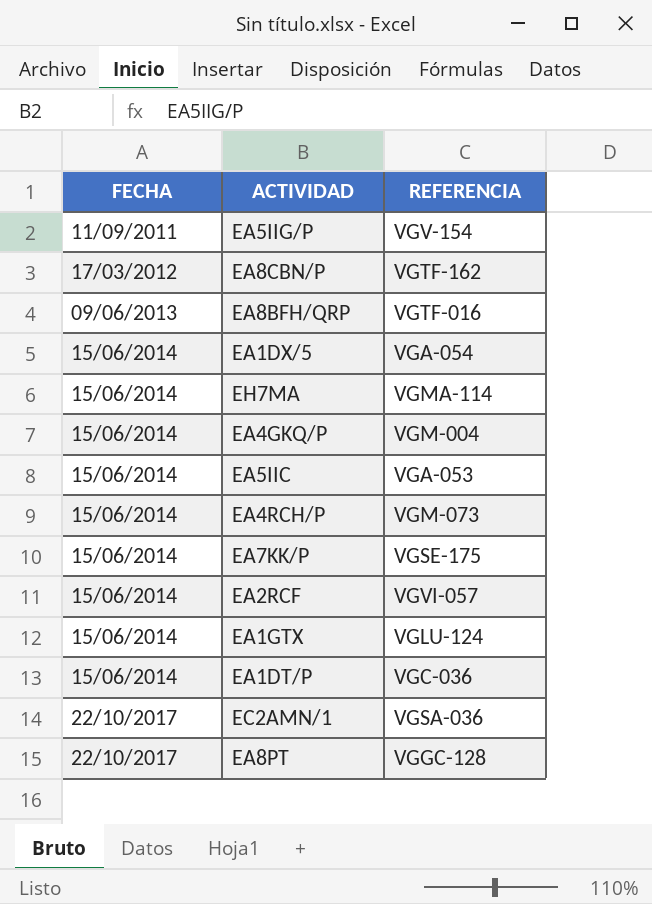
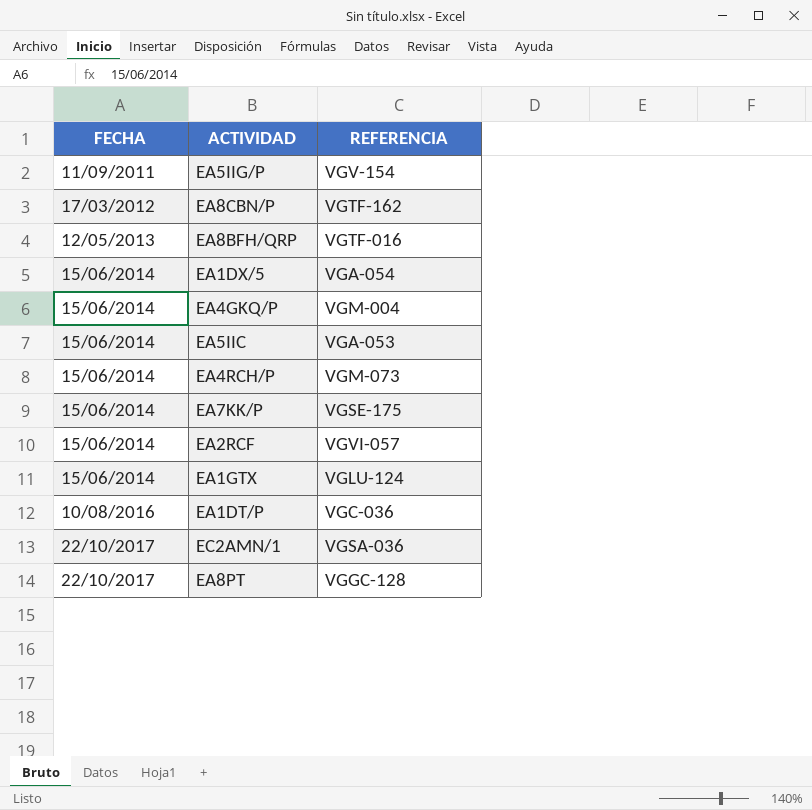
row EH7MA: 15/06/2014 | VGMA-114 -> none
EA8BFH/QRP | FECHA: 09/06/2013 -> 12/05/2013
EA1DT/P | FECHA: 15/06/2014 -> 10/08/2016

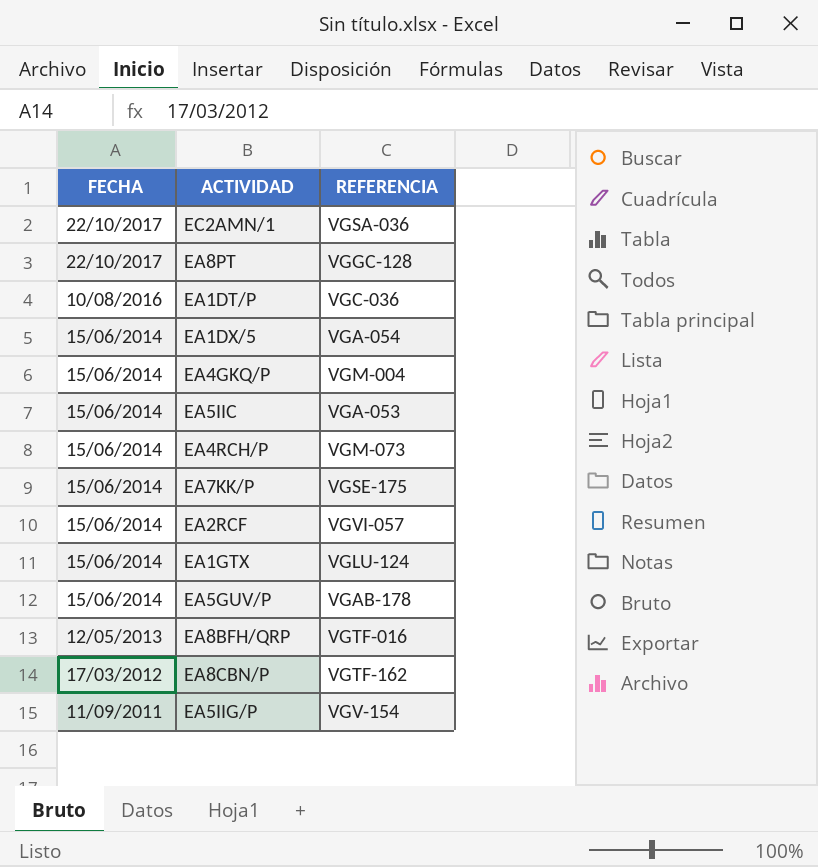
row order: FECHA ascending -> FECHA descending
row EA5GUV/P: none -> 15/06/2014 | VGAB-178

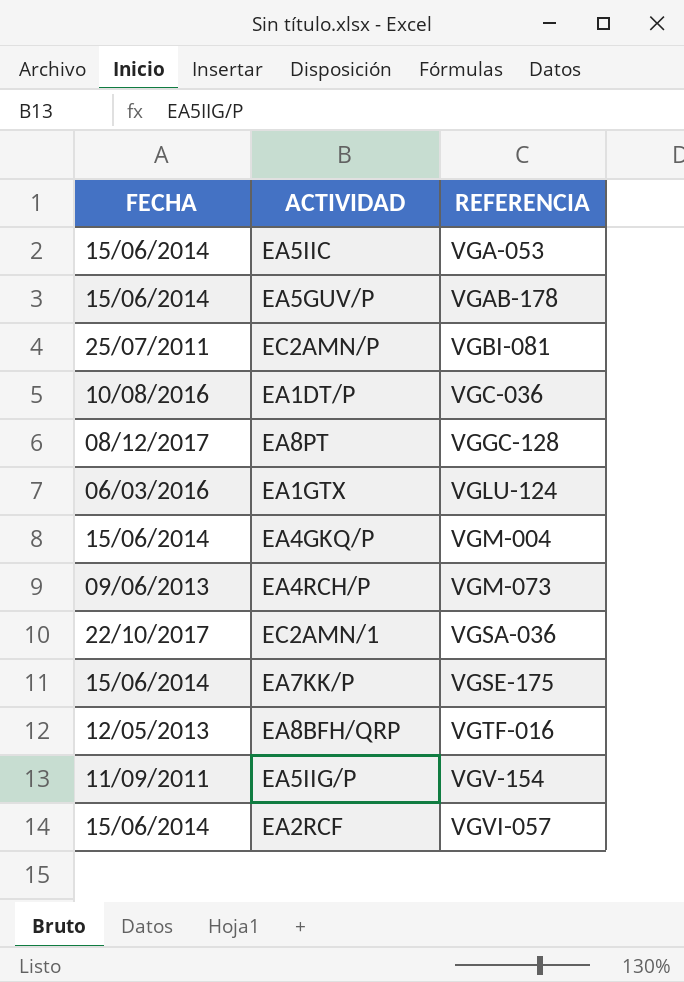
row order: FECHA descending -> REFERENCIA ascending
row EA1DX/5: 15/06/2014 | VGA-054 -> none
row EA8CBN/P: 17/03/2012 | VGTF-162 -> none
row EC2AMN/P: none -> 25/07/2011 | VGBI-081
EA8PT | FECHA: 22/10/2017 -> 08/12/2017
EA1GTX | FECHA: 15/06/2014 -> 06/03/2016
EA4RCH/P | FECHA: 15/06/2014 -> 09/06/2013

